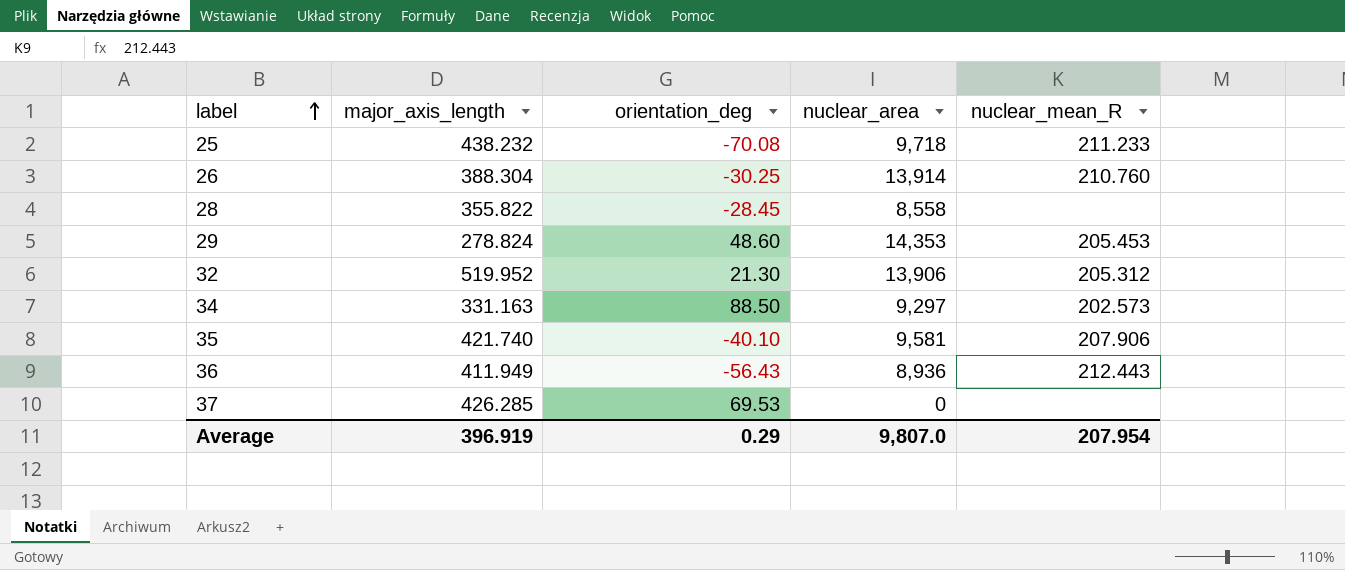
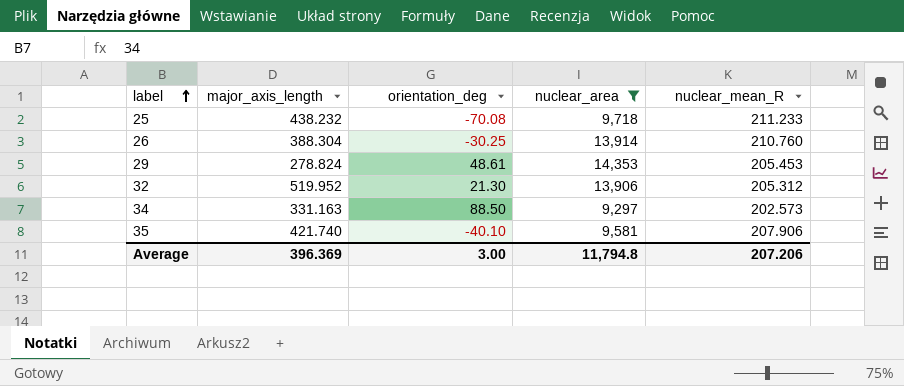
filter: none -> nuclear_area >= 9,297
29 | orientation_deg: 48.60 -> 48.61
Average | major_axis_length: 396.919 -> 396.369
Average | orientation_deg: 0.29 -> 3.00
Average | nuclear_area: 9,807.0 -> 11,794.8
Average | nuclear_mean_R: 207.954 -> 207.206

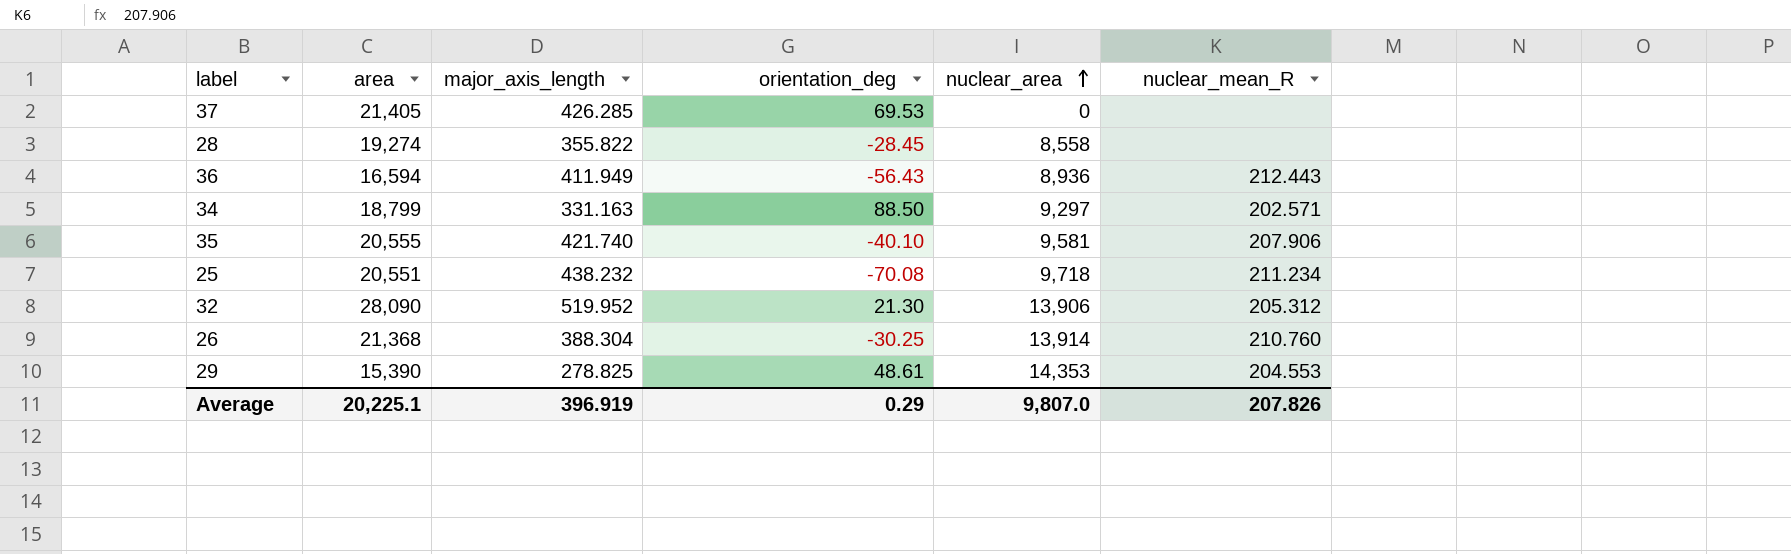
filter: nuclear_area >= 9,297 -> none
row order: label ascending -> nuclear_area ascending
column area | position: none -> 2
34 | nuclear_mean_R: 202.573 -> 202.571
25 | nuclear_mean_R: 211.233 -> 211.234
29 | major_axis_length: 278.824 -> 278.825
29 | nuclear_mean_R: 205.453 -> 204.553
Average | major_axis_length: 396.369 -> 396.919
Average | orientation_deg: 3.00 -> 0.29
Average | nuclear_area: 11,794.8 -> 9,807.0
Average | nuclear_mean_R: 207.206 -> 207.826

